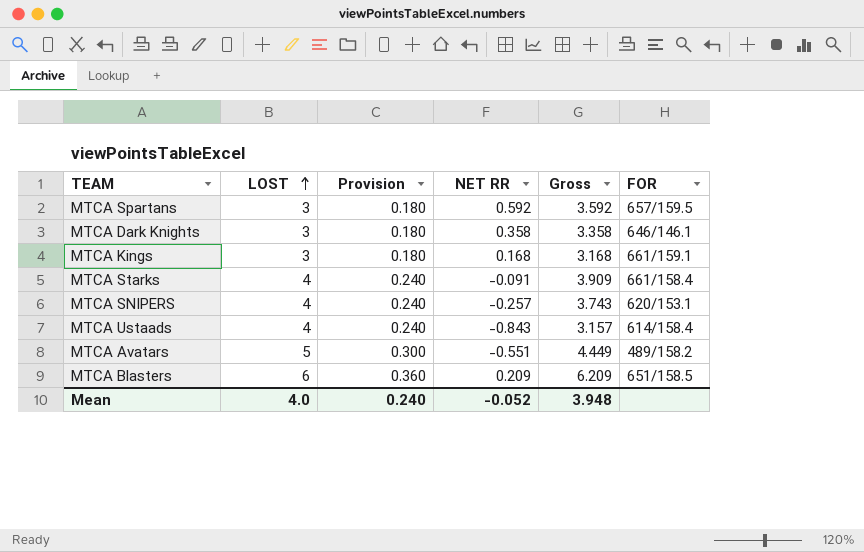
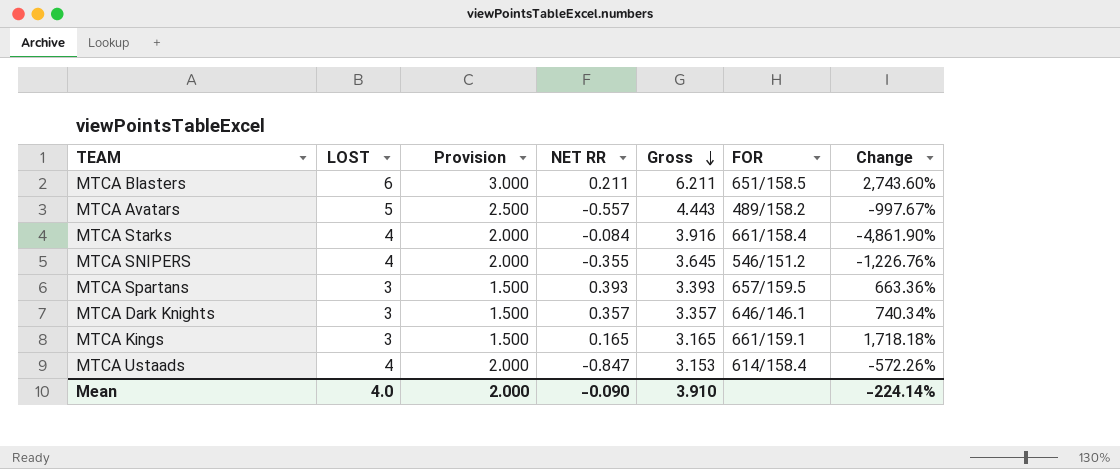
row order: LOST ascending -> Gross descending
column Provision | formula: [LOST] * 0.06 -> [LOST] * 0.5
column Change | formula: none -> ([LOST] - [NET RR]) / [NET RR]
MTCA Blasters | NET RR: 0.209 -> 0.211
MTCA Blasters | Gross: 6.209 -> 6.211
MTCA Avatars | NET RR: -0.551 -> -0.557
MTCA Avatars | Gross: 4.449 -> 4.443
MTCA Starks | NET RR: -0.091 -> -0.084
MTCA Starks | Gross: 3.909 -> 3.916
MTCA SNIPERS | NET RR: -0.257 -> -0.355
MTCA SNIPERS | Gross: 3.743 -> 3.645
MTCA SNIPERS | FOR: 620/153.1 -> 546/151.2
MTCA Spartans | NET RR: 0.592 -> 0.393
MTCA Spartans | Gross: 3.592 -> 3.393
MTCA Dark Knights | NET RR: 0.358 -> 0.357
MTCA Dark Knights | Gross: 3.358 -> 3.357
MTCA Kings | NET RR: 0.168 -> 0.165
MTCA Kings | Gross: 3.168 -> 3.165
MTCA Ustaads | NET RR: -0.843 -> -0.847
MTCA Ustaads | Gross: 3.157 -> 3.153
Mean | Provision: 0.240 -> 2.000
Mean | NET RR: -0.052 -> -0.090
Mean | Gross: 3.948 -> 3.910

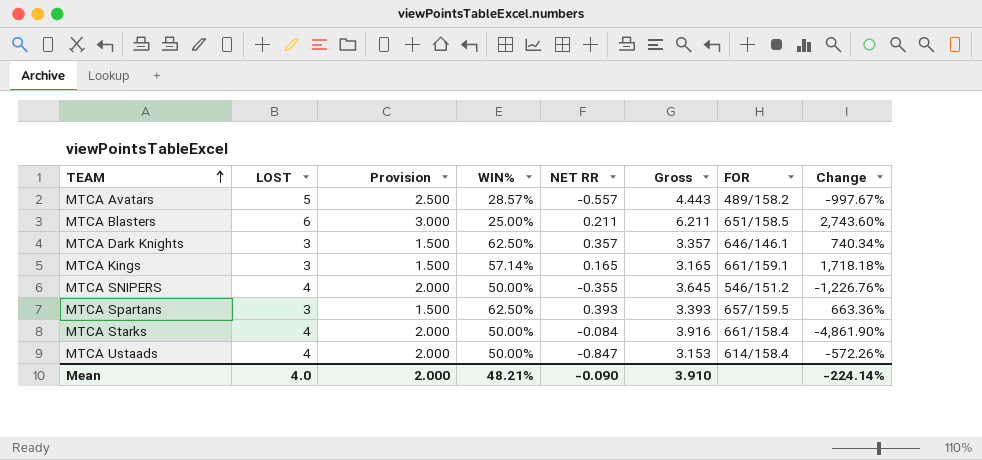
row order: Gross descending -> TEAM ascending
column WIN% | position: none -> 4

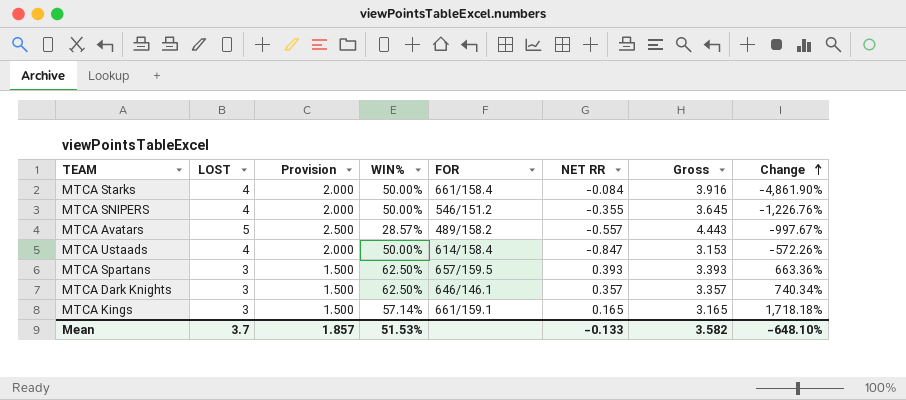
row order: TEAM ascending -> Change ascending
column FOR | position: 7 -> 5
row MTCA Blasters: 6 | 3.000 | 25.00% | 0.211 | 6.211 | 651/158.5 | 2,743.60% -> none
Mean | LOST: 4.0 -> 3.7
Mean | Provision: 2.000 -> 1.857
Mean | WIN%: 48.21% -> 51.53%
Mean | NET RR: -0.090 -> -0.133
Mean | Gross: 3.910 -> 3.582
Mean | Change: -224.14% -> -648.10%

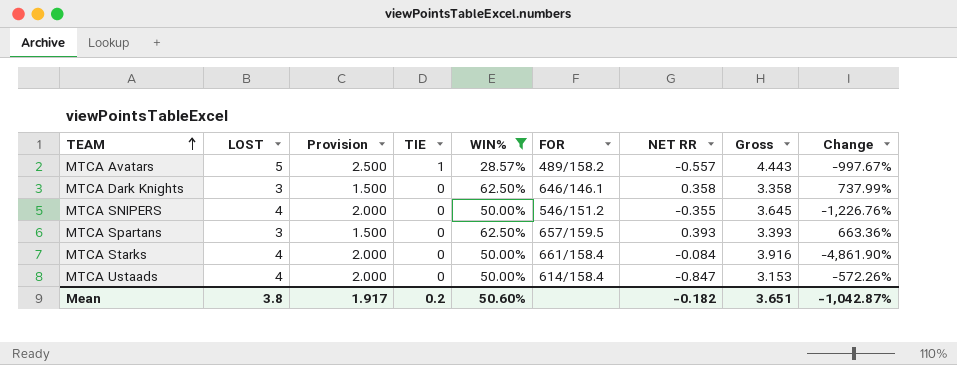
filter: none -> WIN% != 57.14%
row order: Change ascending -> TEAM ascending
column TIE | position: none -> 4
MTCA Dark Knights | NET RR: 0.357 -> 0.358
MTCA Dark Knights | Gross: 3.357 -> 3.358
MTCA Dark Knights | Change: 740.34% -> 737.99%
Mean | LOST: 3.7 -> 3.8
Mean | Provision: 1.857 -> 1.917
Mean | WIN%: 51.53% -> 50.60%
Mean | NET RR: -0.133 -> -0.182
Mean | Gross: 3.582 -> 3.651
Mean | Change: -648.10% -> -1,042.87%

